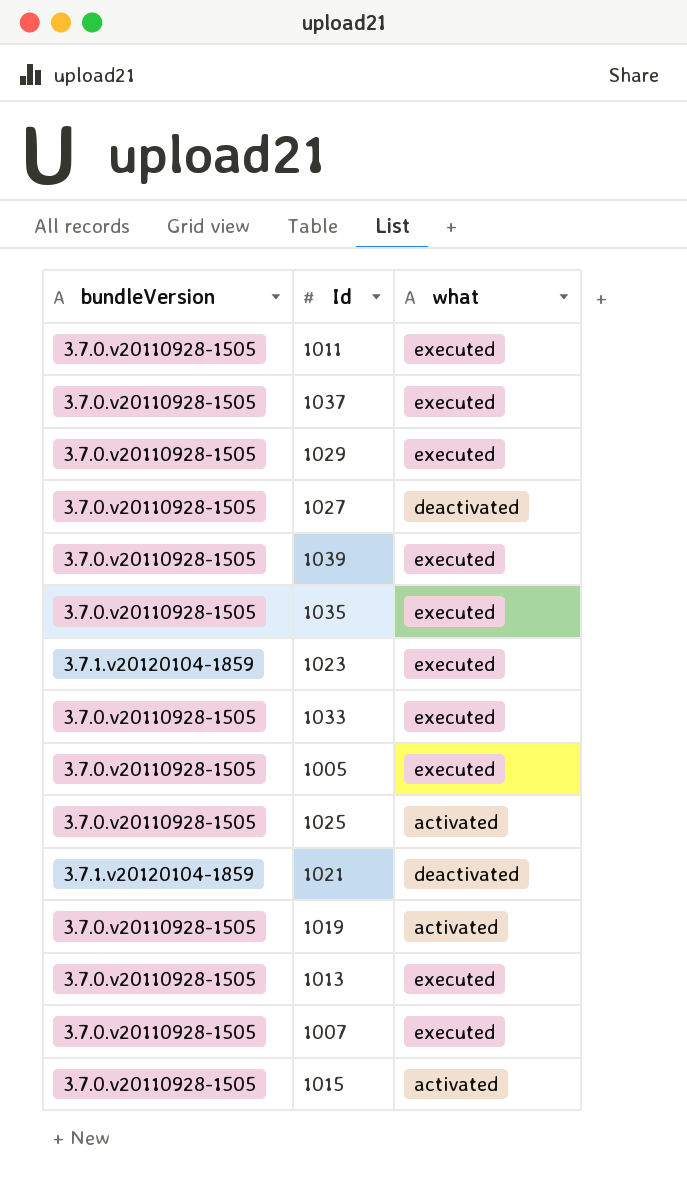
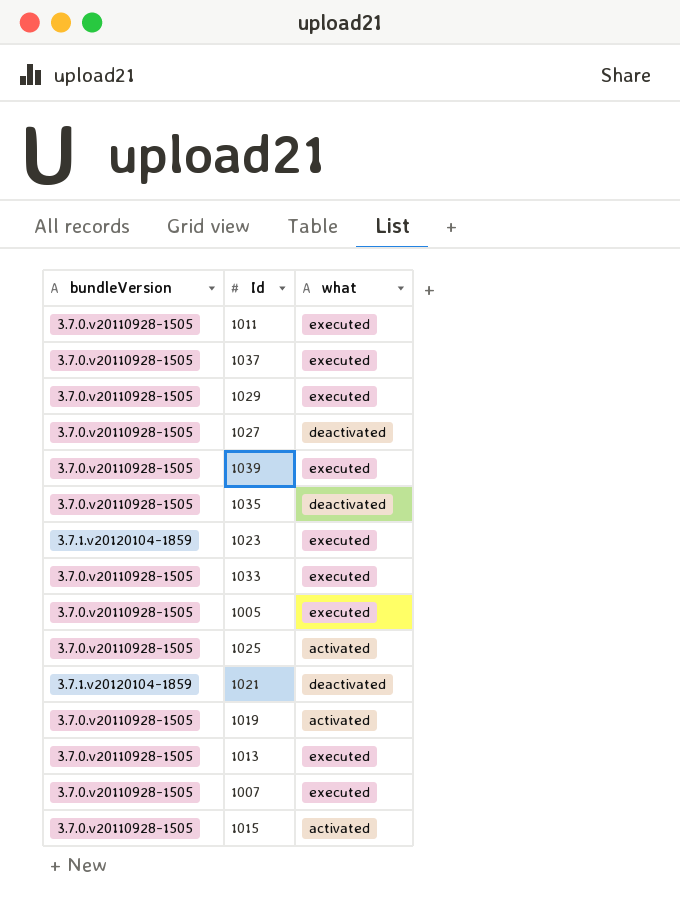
1035 | what: executed -> deactivated

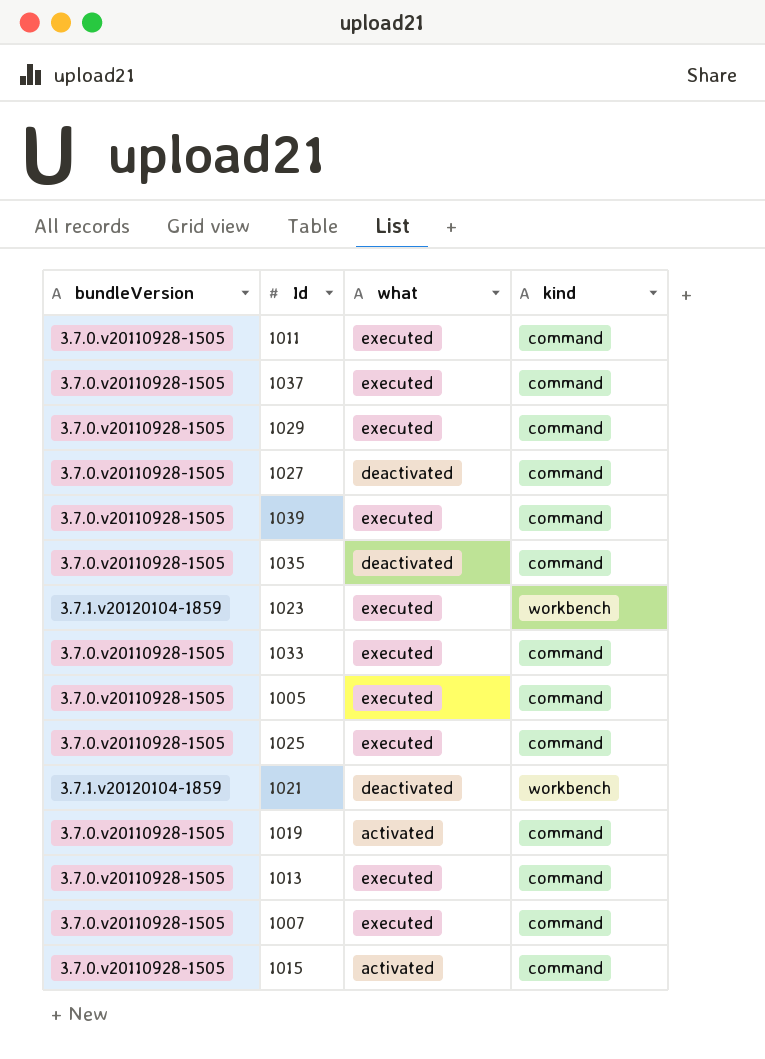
column kind | position: none -> 4
1025 | what: activated -> executed

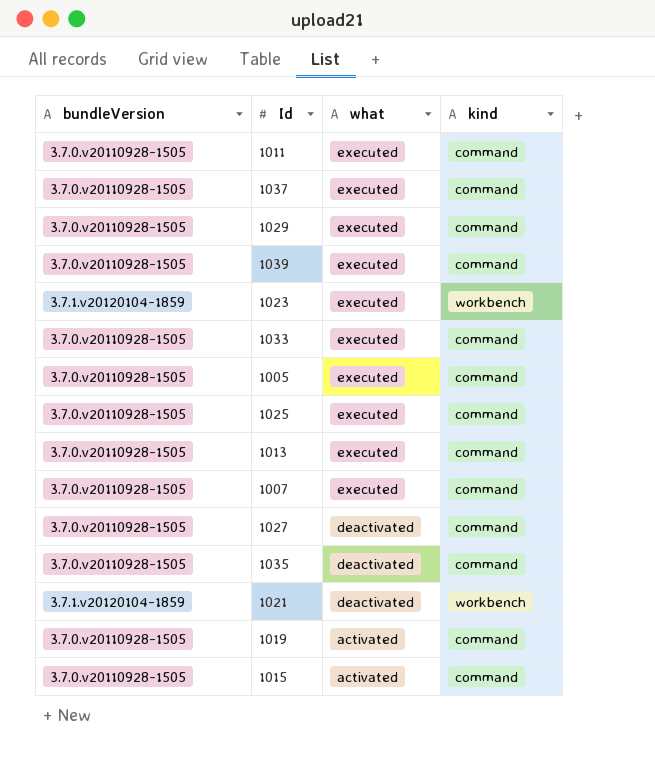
row order: none -> what descending

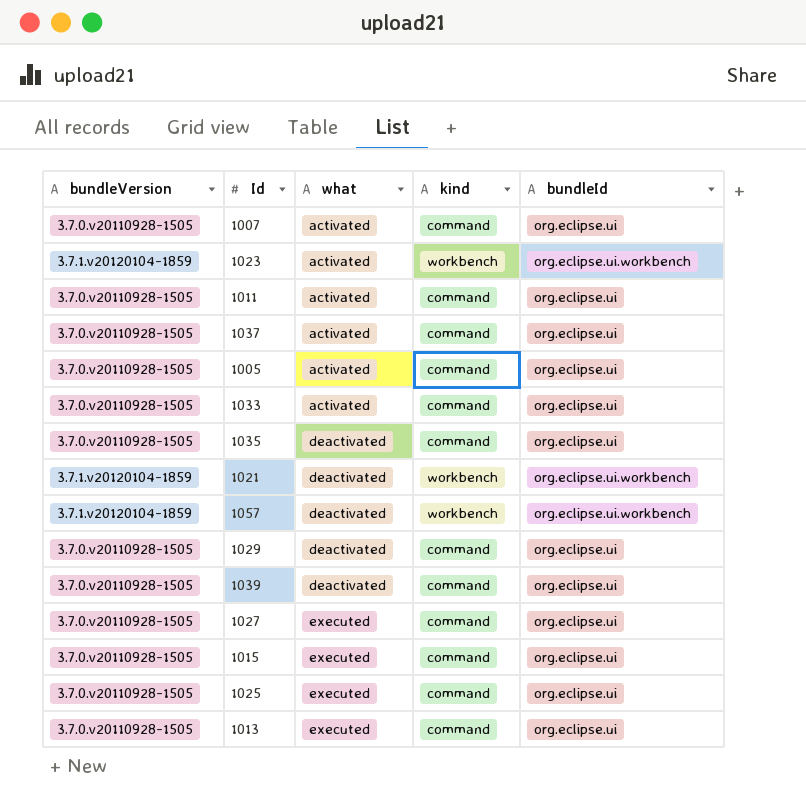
row order: what descending -> what ascending
column bundleId | position: none -> 5
row 1019: 3.7.0.v20110928-1505 | activated | command -> none
1007 | what: executed -> activated
1023 | what: executed -> activated
1011 | what: executed -> activated
1037 | what: executed -> activated
1005 | what: executed -> activated
1033 | what: executed -> activated
row 1057: none -> 3.7.1.v20120104-1859 | deactivated | workbench | org.eclipse.ui.workbench
1029 | what: executed -> deactivated
1039 | what: executed -> deactivated
1027 | what: deactivated -> executed
1015 | what: activated -> executed

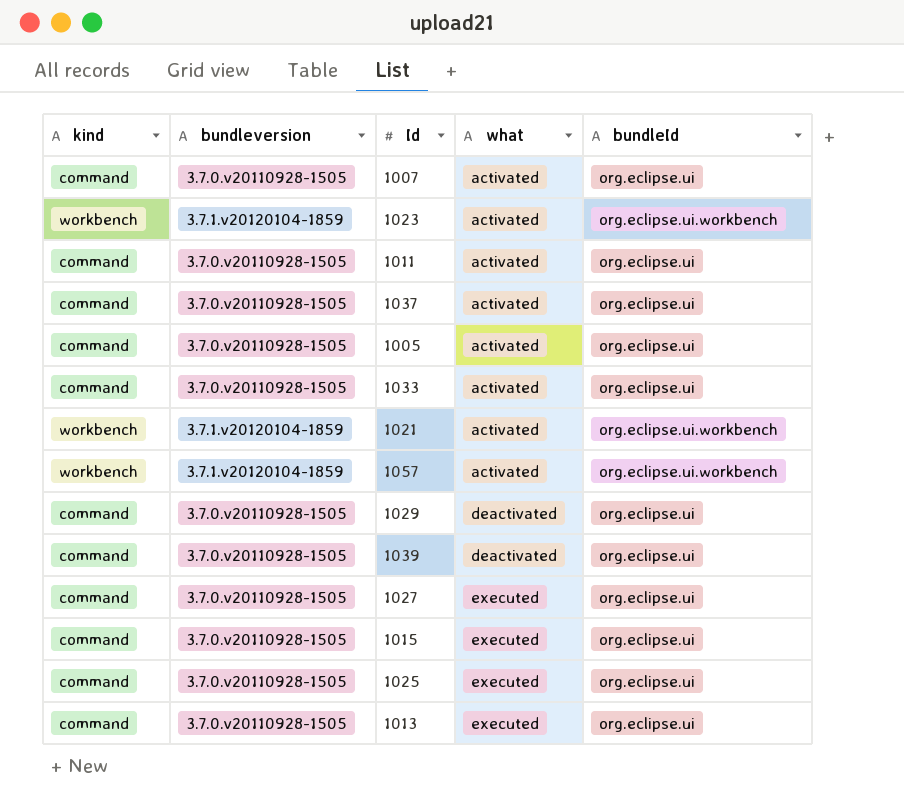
column kind | position: 4 -> 1
column name: bundleVersion -> bundleversion
row 1035: 3.7.0.v20110928-1505 | deactivated | command | org.eclipse.ui -> none
1021 | what: deactivated -> activated
1057 | what: deactivated -> activated

